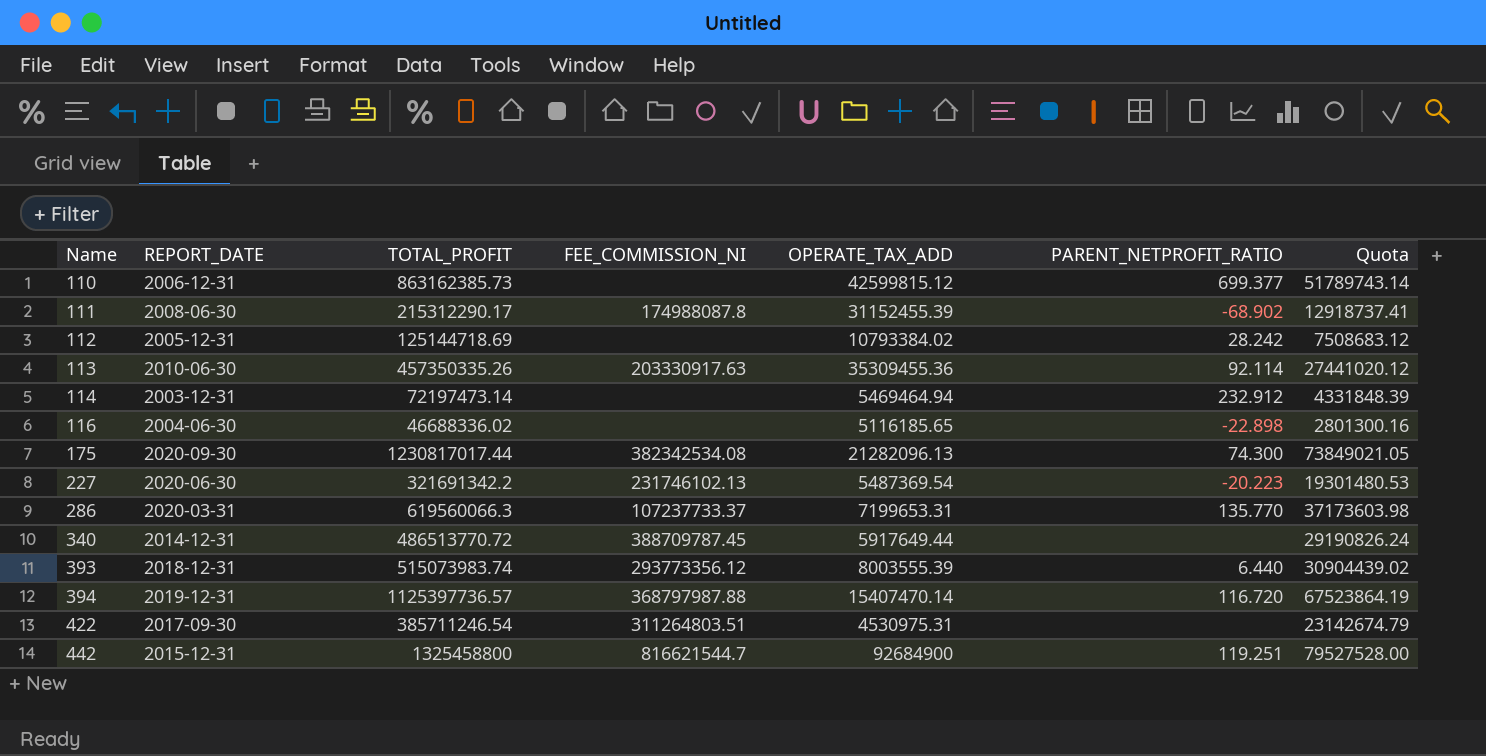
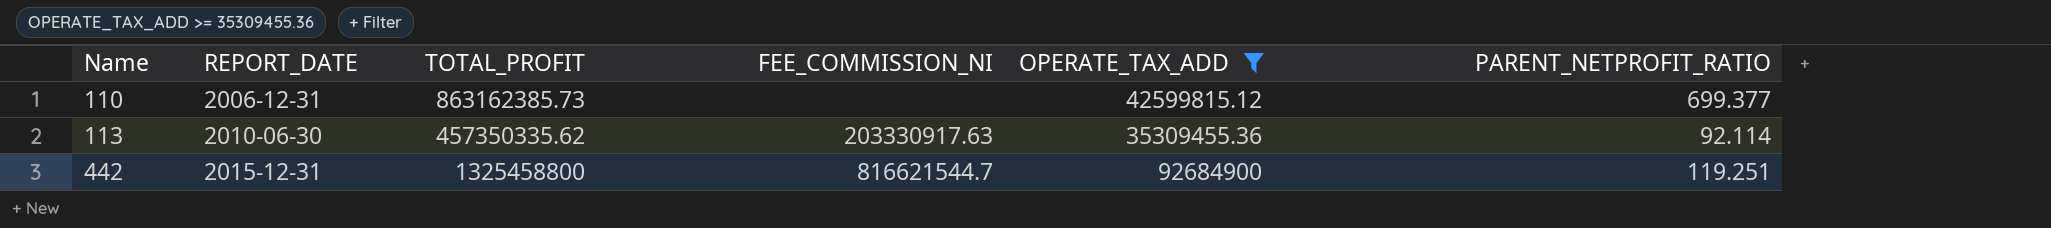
filter: none -> OPERATE_TAX_ADD >= 35309455.36
column Quota | formula: [TOTAL_PROFIT] * 0.06 -> none
113 | TOTAL_PROFIT: 457350335.26 -> 457350335.62

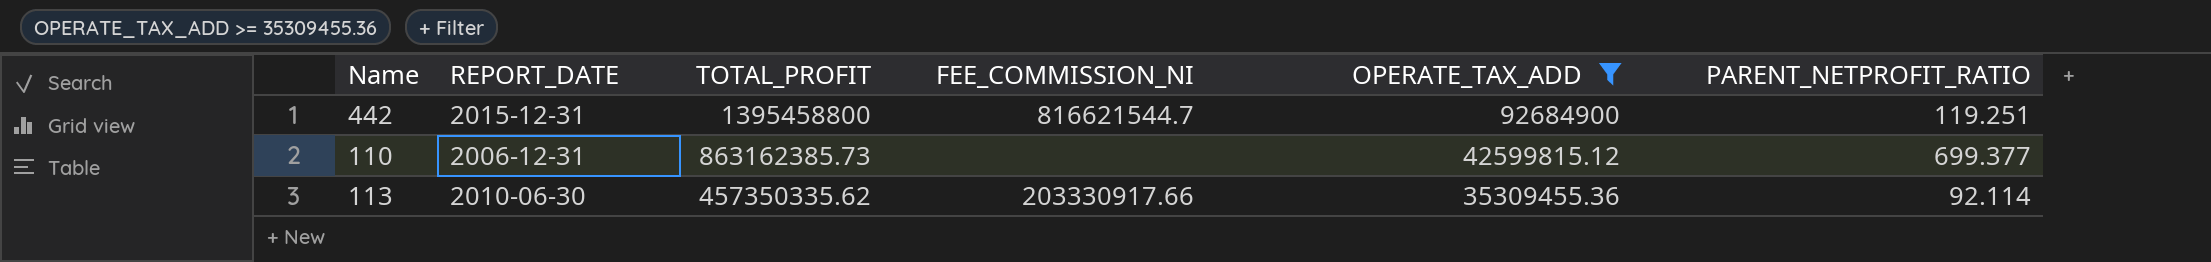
row order: Name ascending -> TOTAL_PROFIT descending
442 | TOTAL_PROFIT: 1325458800 -> 1395458800
113 | FEE_COMMISSION_NI: 203330917.63 -> 203330917.66

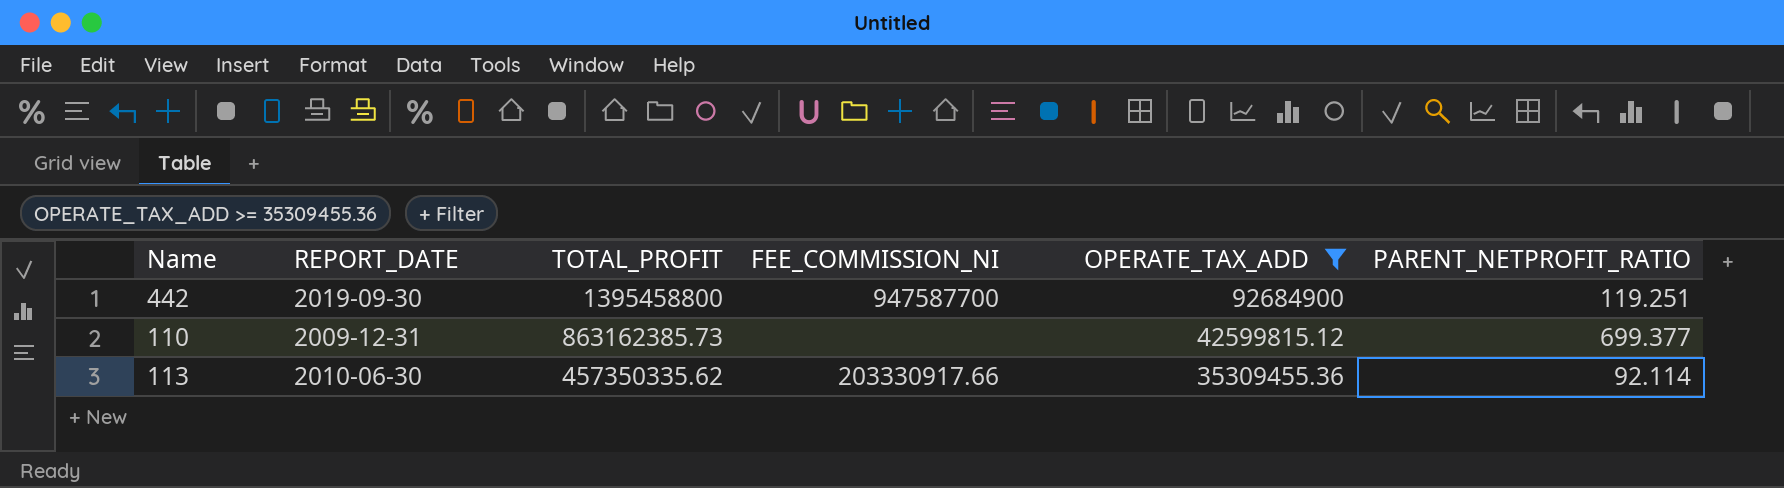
442 | REPORT_DATE: 2015-12-31 -> 2019-09-30
442 | FEE_COMMISSION_NI: 816621544.7 -> 947587700
110 | REPORT_DATE: 2006-12-31 -> 2009-12-31

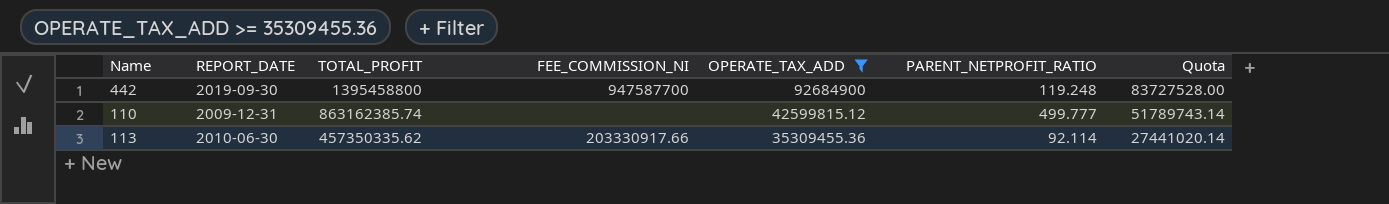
column Quota | formula: none -> [TOTAL_PROFIT] * 0.06
442 | PARENT_NETPROFIT_RATIO: 119.251 -> 119.248
110 | TOTAL_PROFIT: 863162385.73 -> 863162385.74
110 | PARENT_NETPROFIT_RATIO: 699.377 -> 499.777

